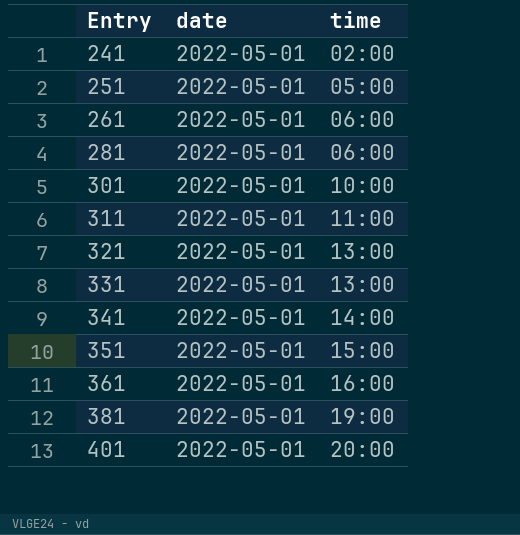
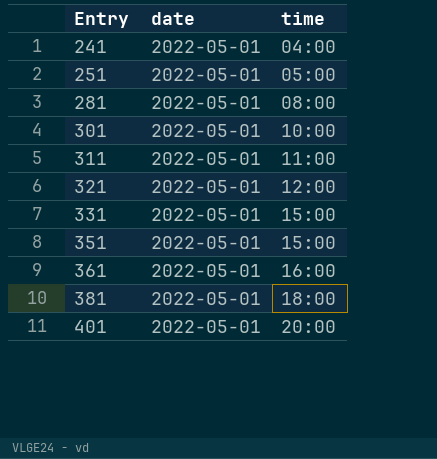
row 261: 2022-05-01 | 06:00 -> none
row 341: 2022-05-01 | 14:00 -> none
241 | time: 02:00 -> 04:00
281 | time: 06:00 -> 08:00
321 | time: 13:00 -> 12:00
331 | time: 13:00 -> 15:00
381 | time: 19:00 -> 18:00

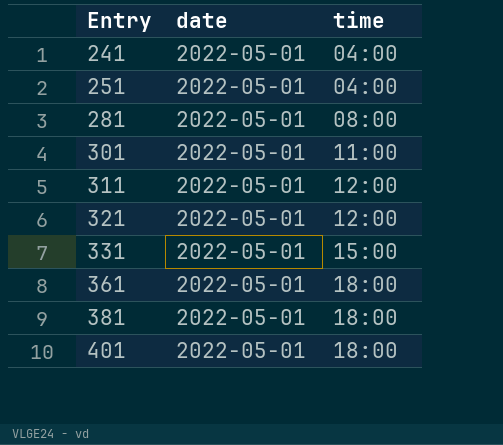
row 351: 2022-05-01 | 15:00 -> none
251 | time: 05:00 -> 04:00
301 | time: 10:00 -> 11:00
311 | time: 11:00 -> 12:00
361 | time: 16:00 -> 18:00
401 | time: 20:00 -> 18:00

